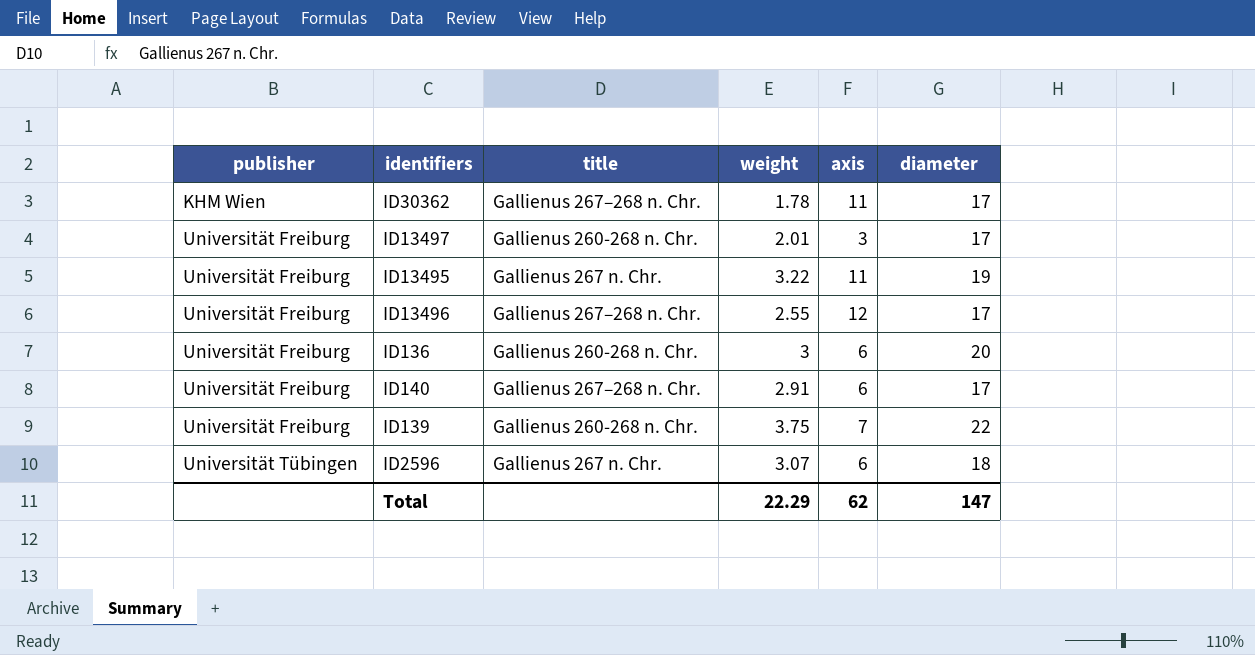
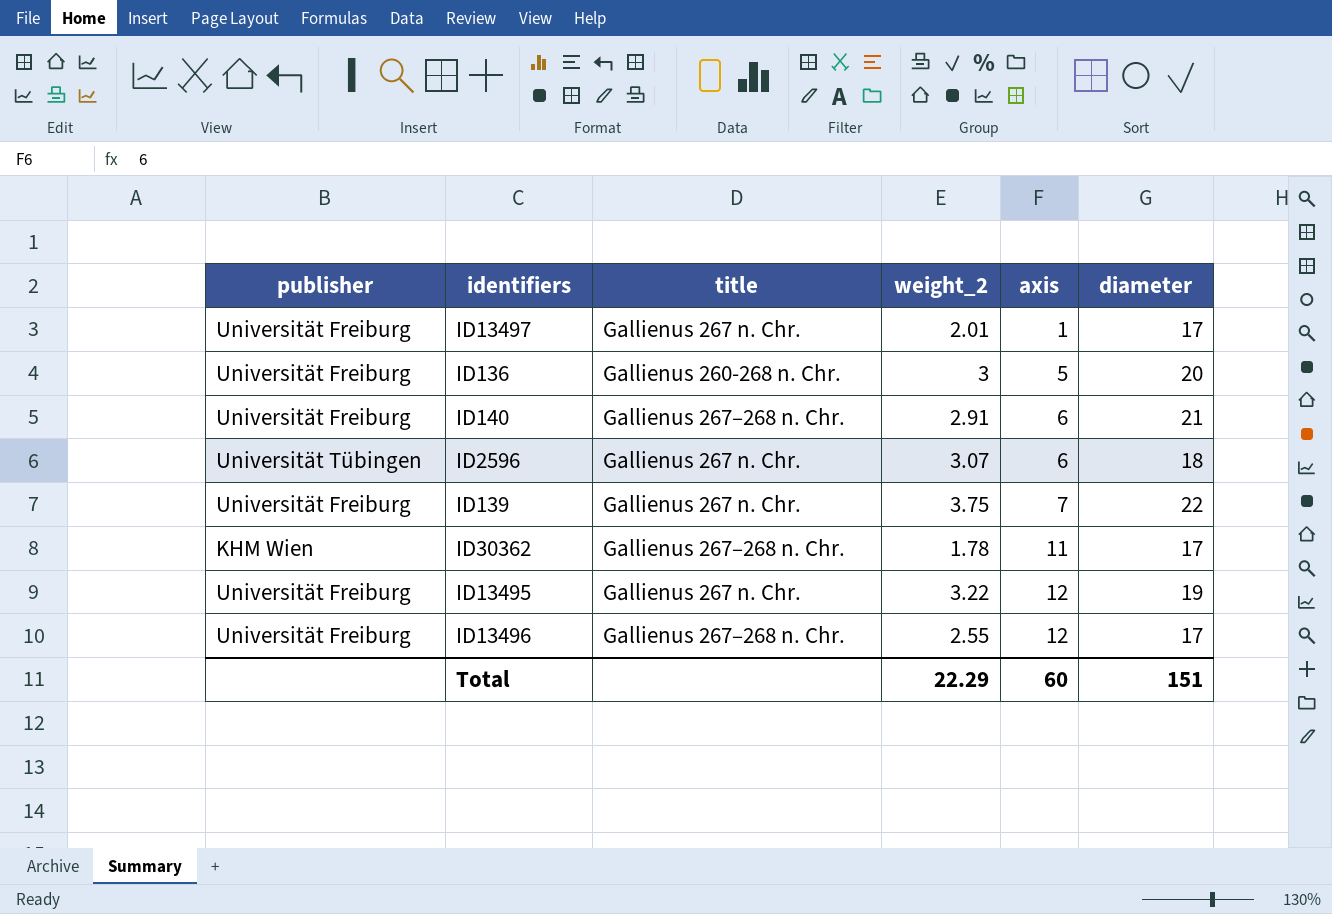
row order: publisher ascending -> axis ascending
column name: weight -> weight_2
ID13497 | title: Gallienus 260-268 n. Chr. -> Gallienus 267 n. Chr.
ID13497 | axis: 3 -> 1
ID136 | axis: 6 -> 5
ID140 | diameter: 17 -> 21
ID139 | title: Gallienus 260-268 n. Chr. -> Gallienus 267 n. Chr.
ID13495 | axis: 11 -> 12
Total | axis: 62 -> 60
Total | diameter: 147 -> 151

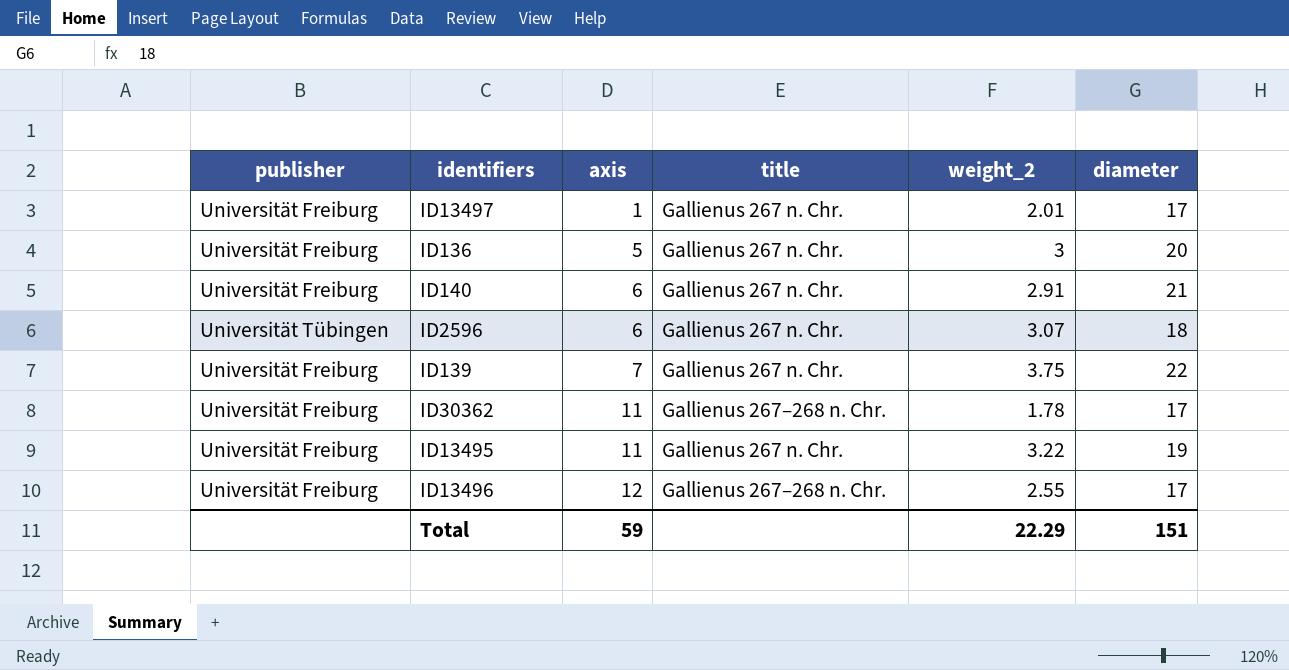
column axis | position: 5 -> 3
ID136 | title: Gallienus 260-268 n. Chr. -> Gallienus 267 n. Chr.
ID140 | title: Gallienus 267–268 n. Chr. -> Gallienus 267 n. Chr.
ID30362 | publisher: KHM Wien -> Universität Freiburg
ID13495 | axis: 12 -> 11
Total | axis: 60 -> 59

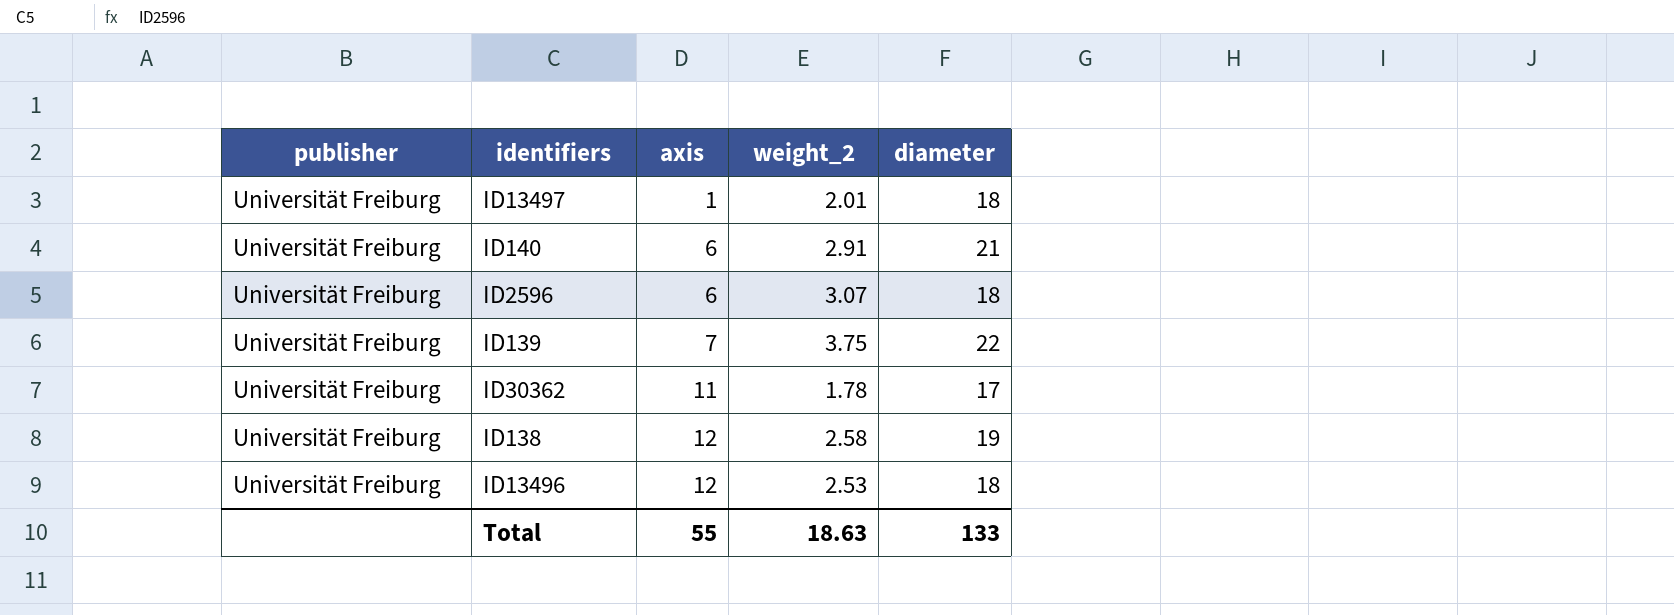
column title | position: 4 -> none
row ID136: Universität Freiburg | 5 | Gallienus 267 n. Chr. | 3 | 20 -> none
row ID13495: Universität Freiburg | 11 | Gallienus 267 n. Chr. | 3.22 | 19 -> none
ID13497 | diameter: 17 -> 18
ID2596 | publisher: Universität Tübingen -> Universität Freiburg
row ID138: none -> Universität Freiburg | 12 | 2.58 | 19
ID13496 | weight_2: 2.55 -> 2.53
ID13496 | diameter: 17 -> 18
Total | axis: 59 -> 55
Total | weight_2: 22.29 -> 18.63
Total | diameter: 151 -> 133

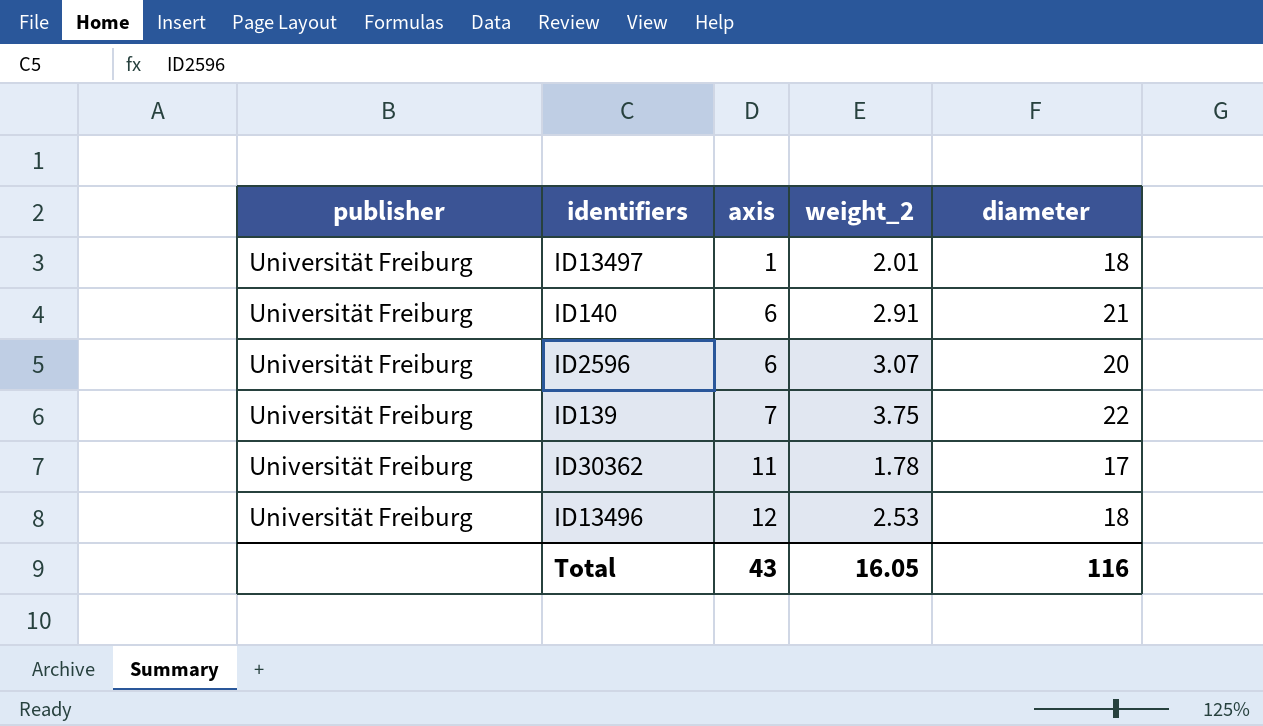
row ID138: Universität Freiburg | 12 | 2.58 | 19 -> none
ID2596 | diameter: 18 -> 20
Total | axis: 55 -> 43
Total | weight_2: 18.63 -> 16.05
Total | diameter: 133 -> 116

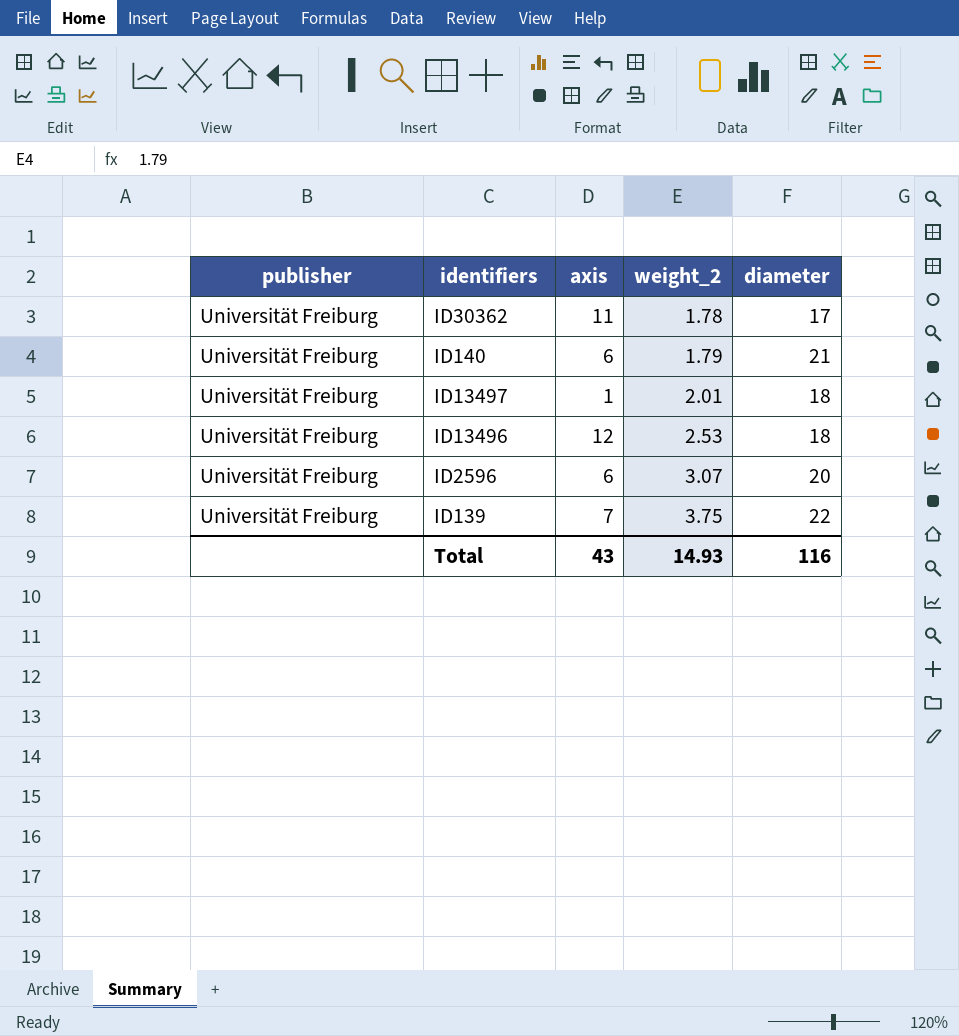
row order: axis ascending -> weight_2 ascending
ID140 | weight_2: 2.91 -> 1.79
Total | weight_2: 16.05 -> 14.93

